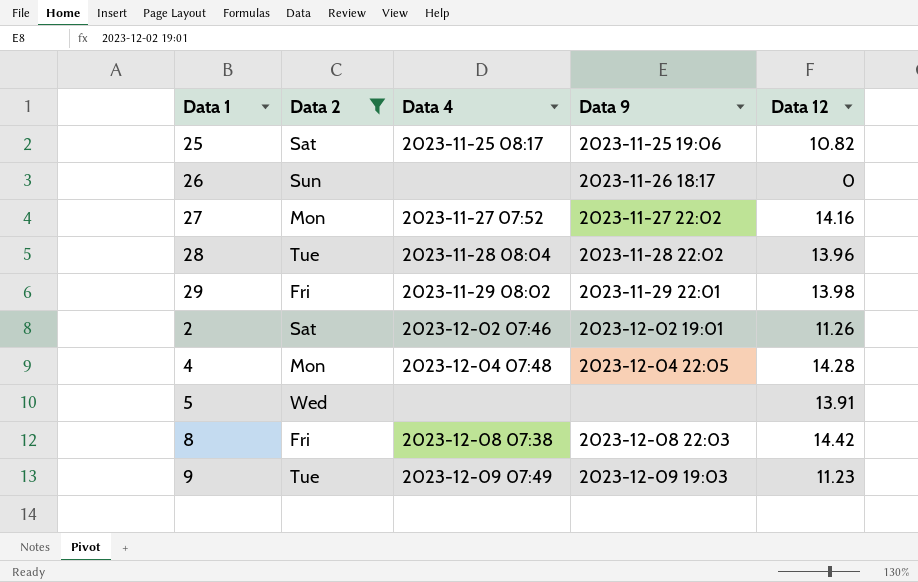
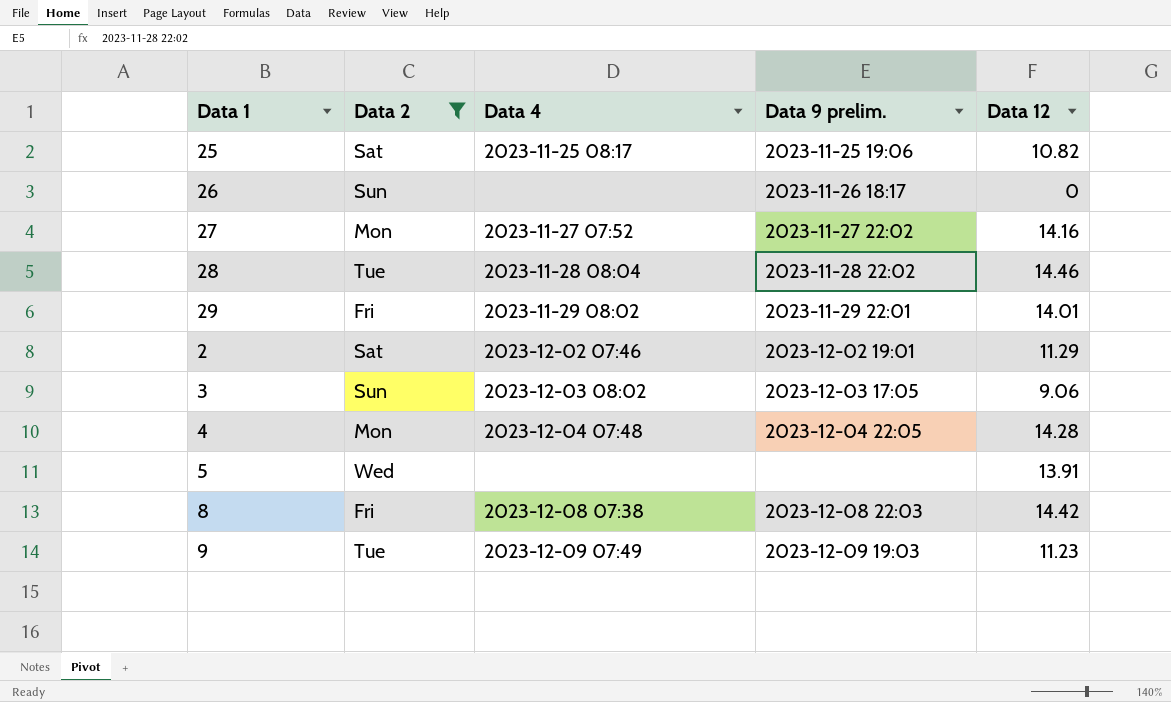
column name: Data 9 -> Data 9 prelim.
28 | Data 12: 13.96 -> 14.46
29 | Data 12: 13.98 -> 14.01
2 | Data 12: 11.26 -> 11.29
row 3: none -> Sun | 2023-12-03 08:02 | 2023-12-03 17:05 | 9.06

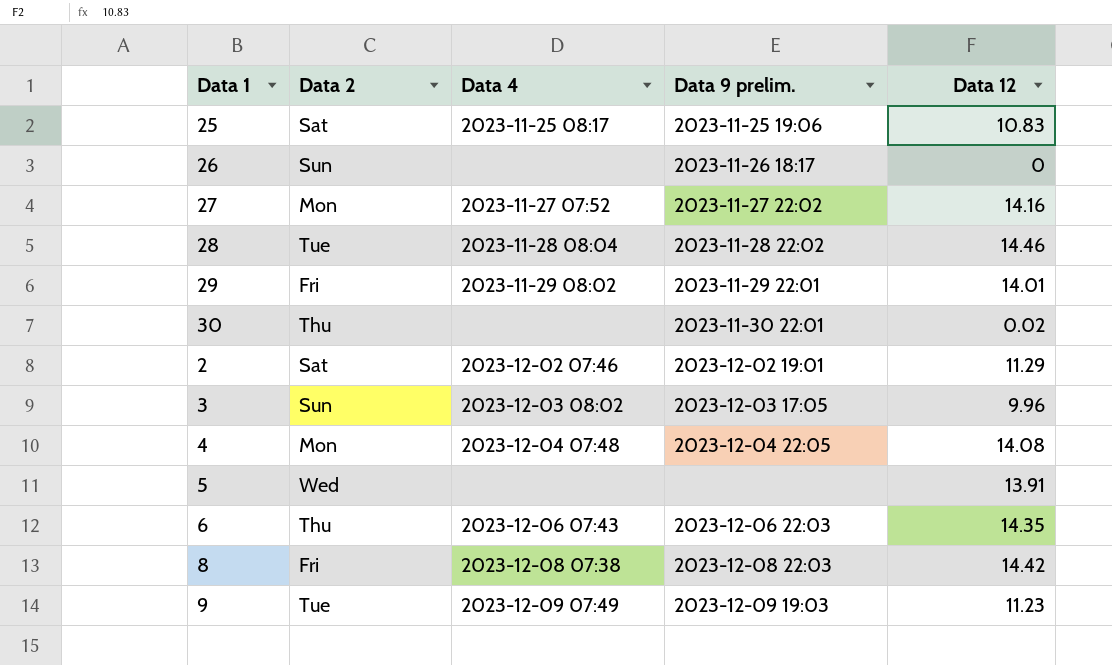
filter: Data 2 != Thu -> none
25 | Data 12: 10.82 -> 10.83
3 | Data 12: 9.06 -> 9.96
4 | Data 12: 14.28 -> 14.08

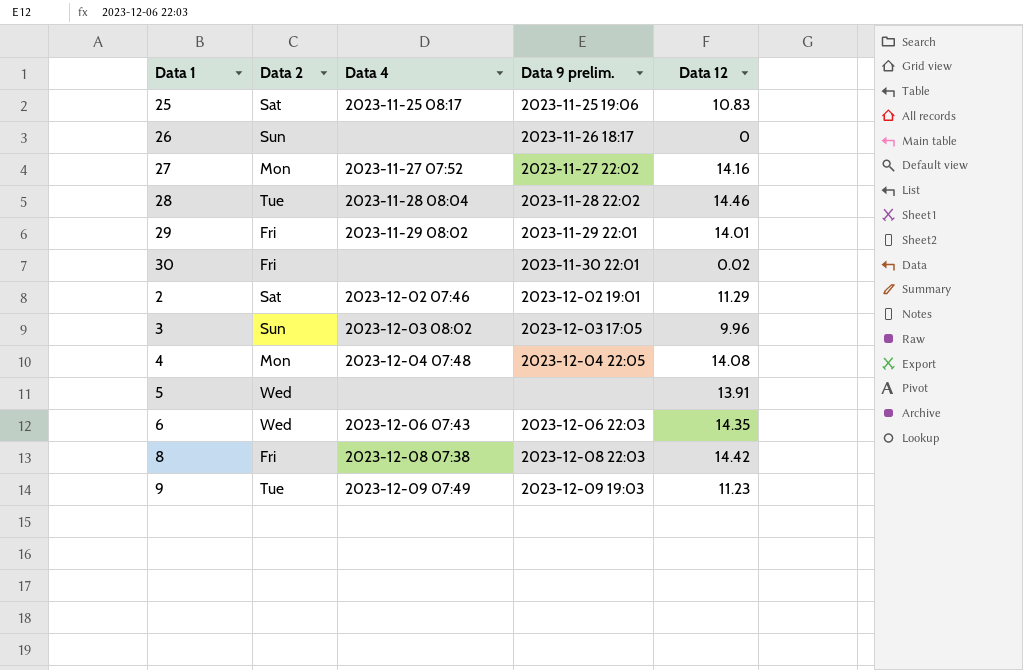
30 | Data 2: Thu -> Fri
6 | Data 2: Thu -> Wed

